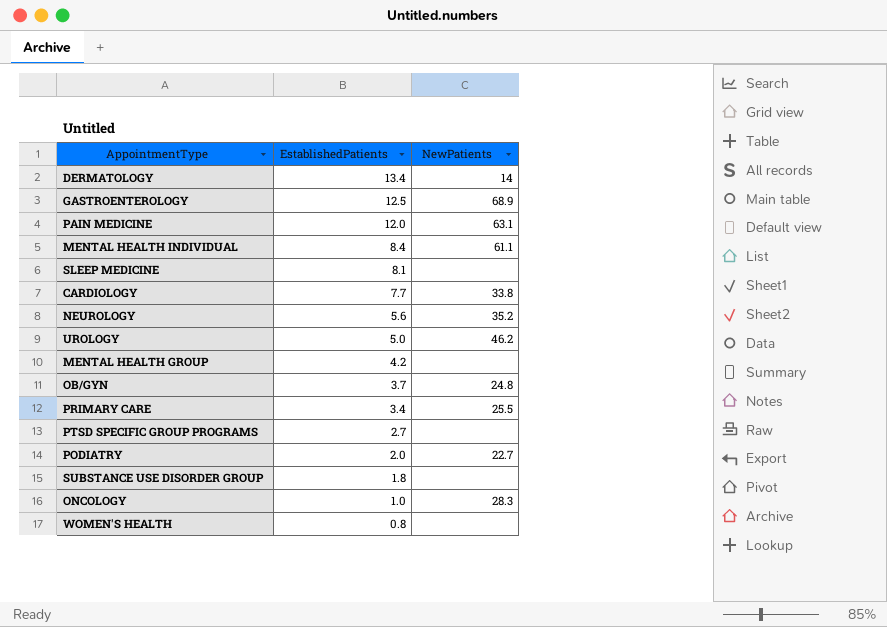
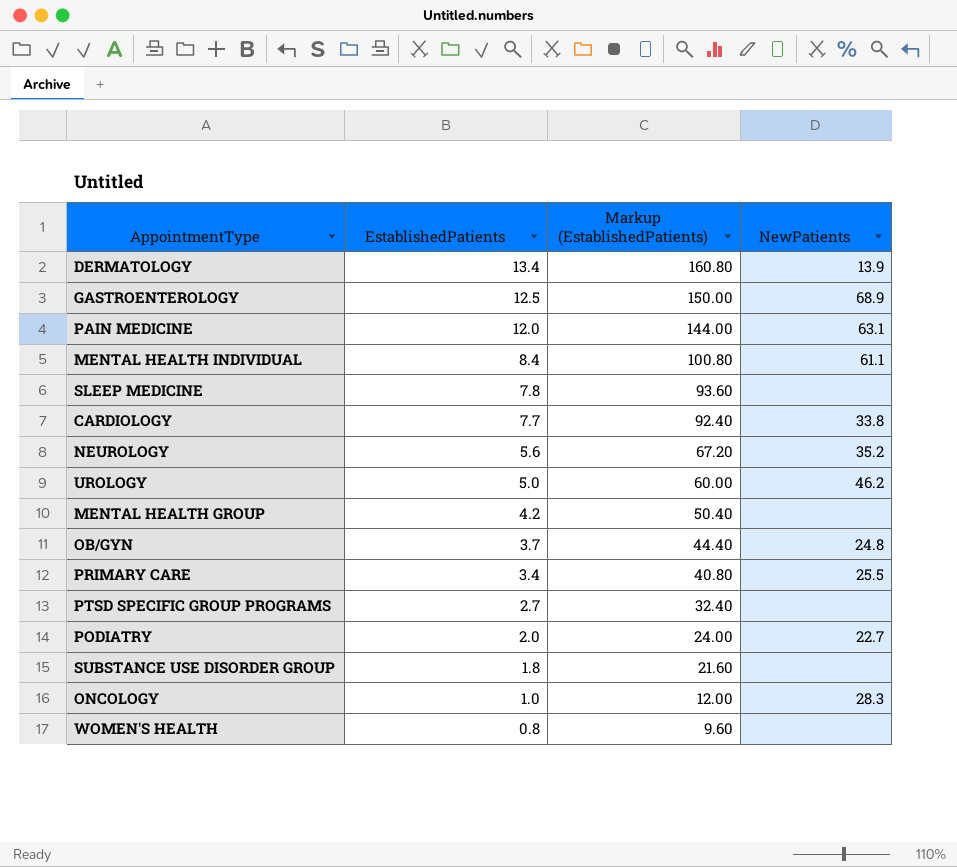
column Markup (EstablishedPatients) | formula: none -> [EstablishedPatients] * 12
DERMATOLOGY | NewPatients: 14 -> 13.9
SLEEP MEDICINE | EstablishedPatients: 8.1 -> 7.8

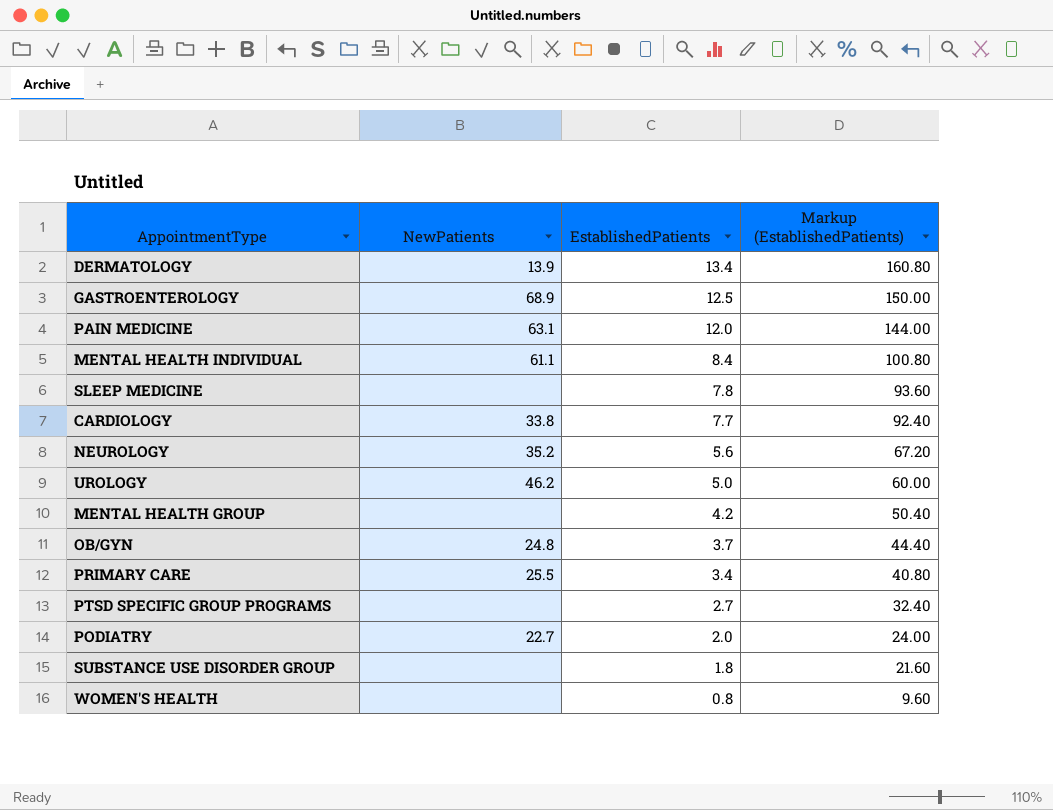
column NewPatients | position: 4 -> 2
row ONCOLOGY: 1.0 | 12.00 | 28.3 -> none

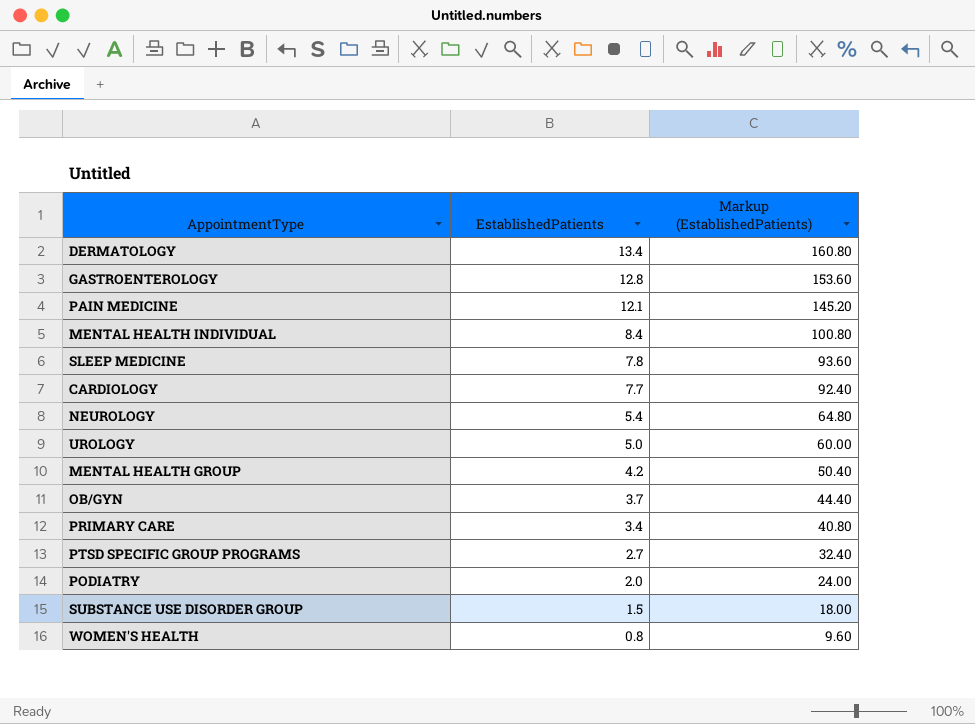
column NewPatients | position: 2 -> none
GASTROENTEROLOGY | EstablishedPatients: 12.5 -> 12.8
GASTROENTEROLOGY | Markup (EstablishedPatients): 150.00 -> 153.60
PAIN MEDICINE | EstablishedPatients: 12.0 -> 12.1
PAIN MEDICINE | Markup (EstablishedPatients): 144.00 -> 145.20
NEUROLOGY | EstablishedPatients: 5.6 -> 5.4
NEUROLOGY | Markup (EstablishedPatients): 67.20 -> 64.80
SUBSTANCE USE DISORDER GROUP | EstablishedPatients: 1.8 -> 1.5
SUBSTANCE USE DISORDER GROUP | Markup (EstablishedPatients): 21.60 -> 18.00

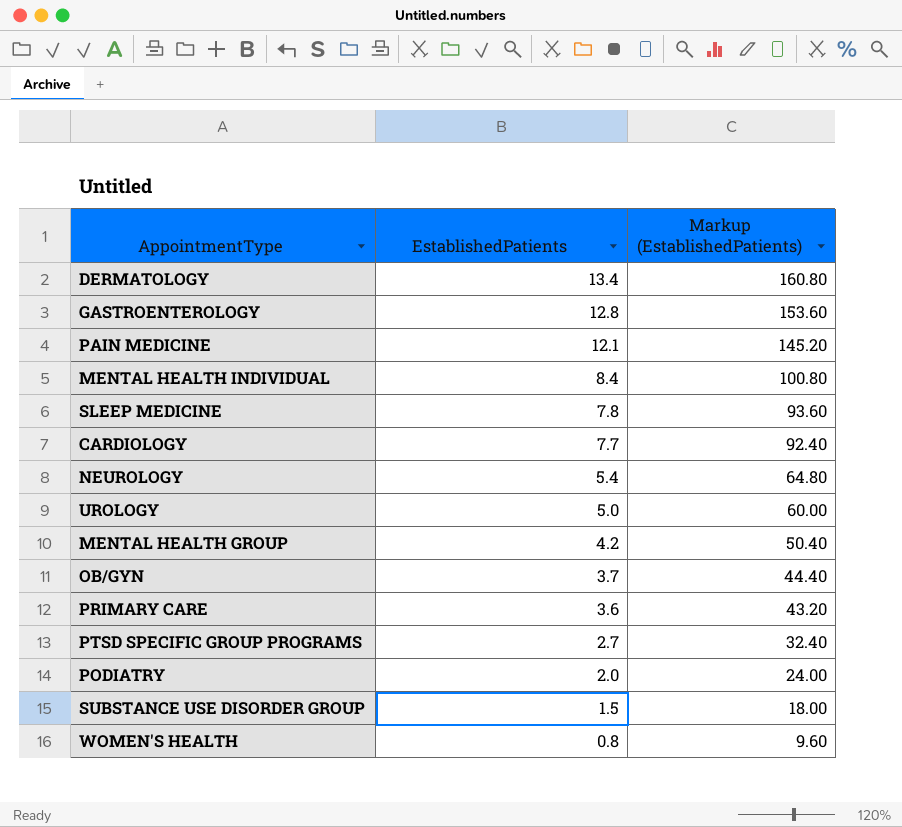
PRIMARY CARE | EstablishedPatients: 3.4 -> 3.6
PRIMARY CARE | Markup (EstablishedPatients): 40.80 -> 43.20

